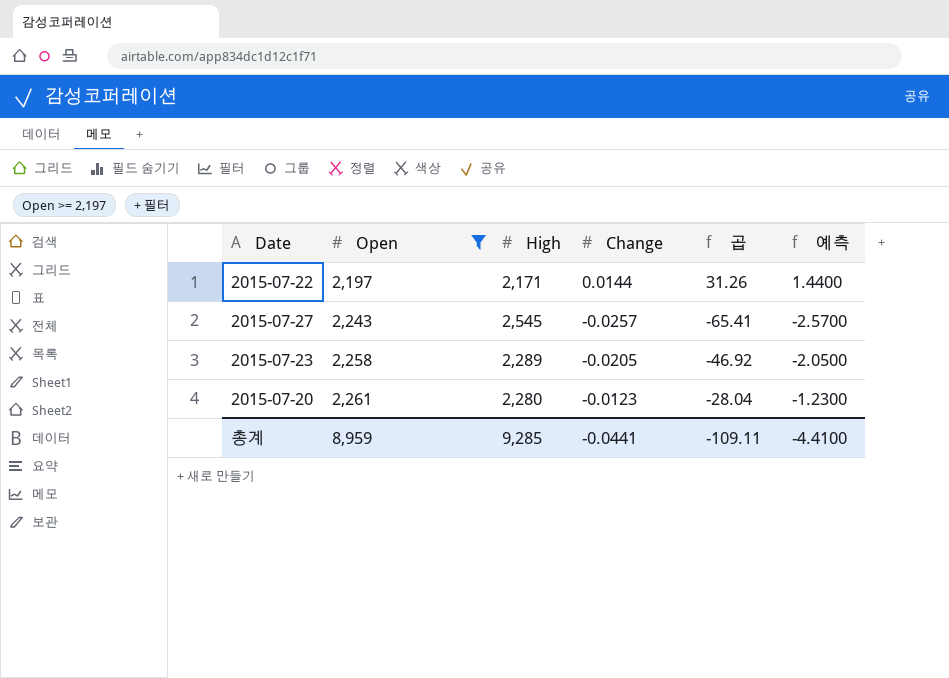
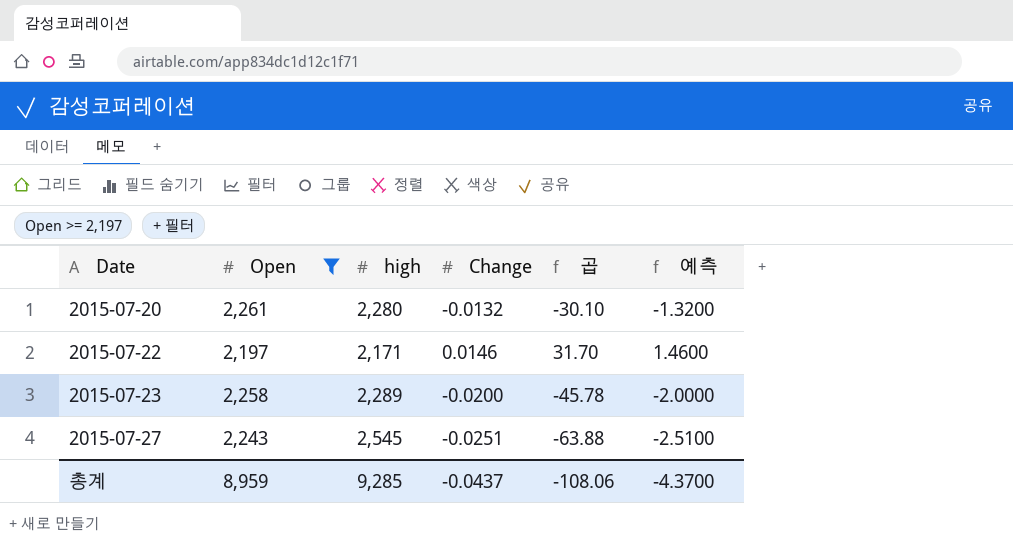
row order: Open ascending -> Date ascending
column name: High -> high
2015-07-20 | Change: -0.0123 -> -0.0132
2015-07-20 | 곱: -28.04 -> -30.10
2015-07-20 | 예측: -1.2300 -> -1.3200
2015-07-22 | Change: 0.0144 -> 0.0146
2015-07-22 | 곱: 31.26 -> 31.70
2015-07-22 | 예측: 1.4400 -> 1.4600
2015-07-23 | Change: -0.0205 -> -0.0200
2015-07-23 | 곱: -46.92 -> -45.78
2015-07-23 | 예측: -2.0500 -> -2.0000
2015-07-27 | Change: -0.0257 -> -0.0251
2015-07-27 | 곱: -65.41 -> -63.88
2015-07-27 | 예측: -2.5700 -> -2.5100
총계 | Change: -0.0441 -> -0.0437
총계 | 곱: -109.11 -> -108.06
총계 | 예측: -4.4100 -> -4.3700

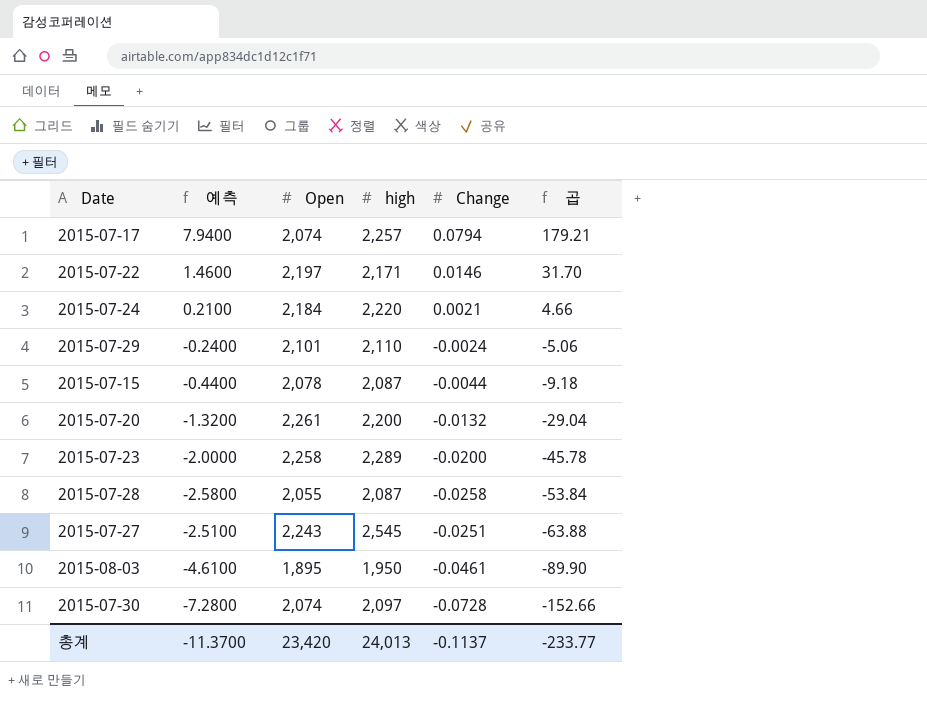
filter: Open >= 2,197 -> none
row order: Date ascending -> 곱 descending
column 예측 | position: 6 -> 2
2015-07-20 | high: 2,280 -> 2,200
2015-07-20 | 곱: -30.10 -> -29.04
총계 | 예측: -4.3700 -> -11.3700
총계 | Open: 8,959 -> 23,420
총계 | high: 9,285 -> 24,013
총계 | Change: -0.0437 -> -0.1137
총계 | 곱: -108.06 -> -233.77

